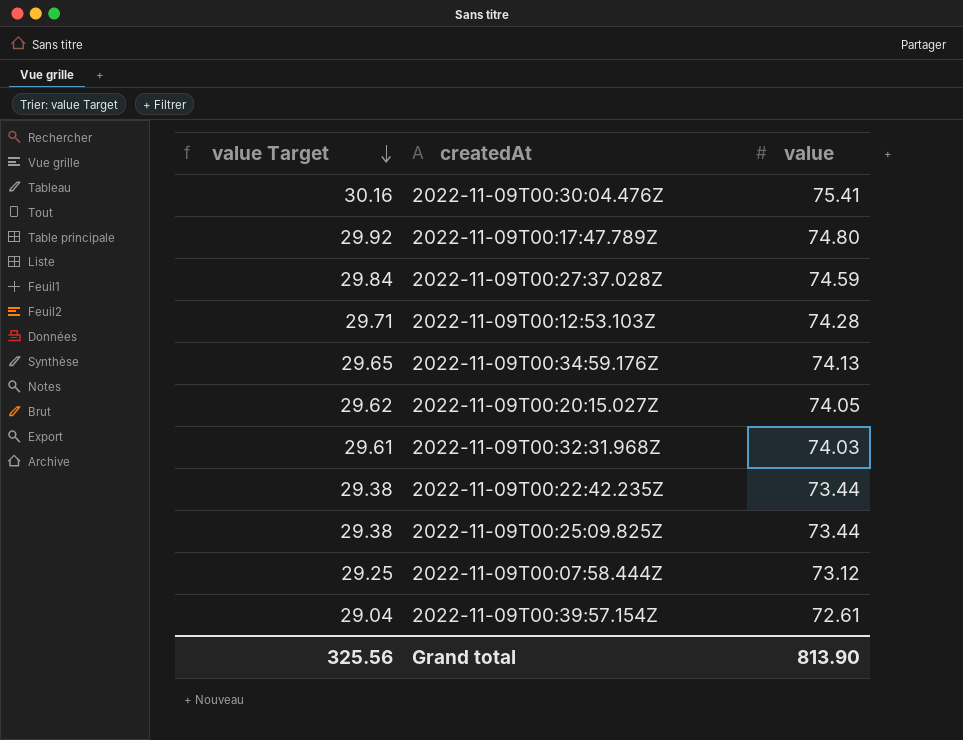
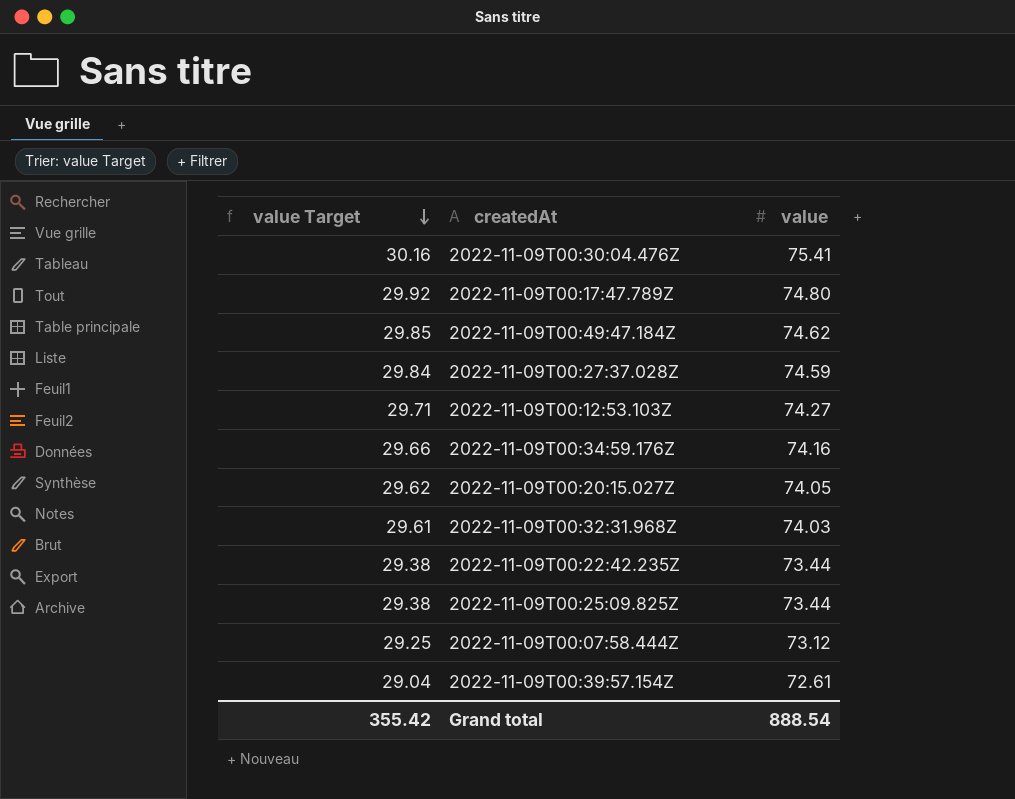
row 2022-11-09T00:49:47.184Z: none -> 29.85 | 74.62
2022-11-09T00:12:53.103Z | value: 74.28 -> 74.27
2022-11-09T00:34:59.176Z | value Target: 29.65 -> 29.66
2022-11-09T00:34:59.176Z | value: 74.13 -> 74.16
Grand total | value Target: 325.56 -> 355.42
Grand total | value: 813.90 -> 888.54

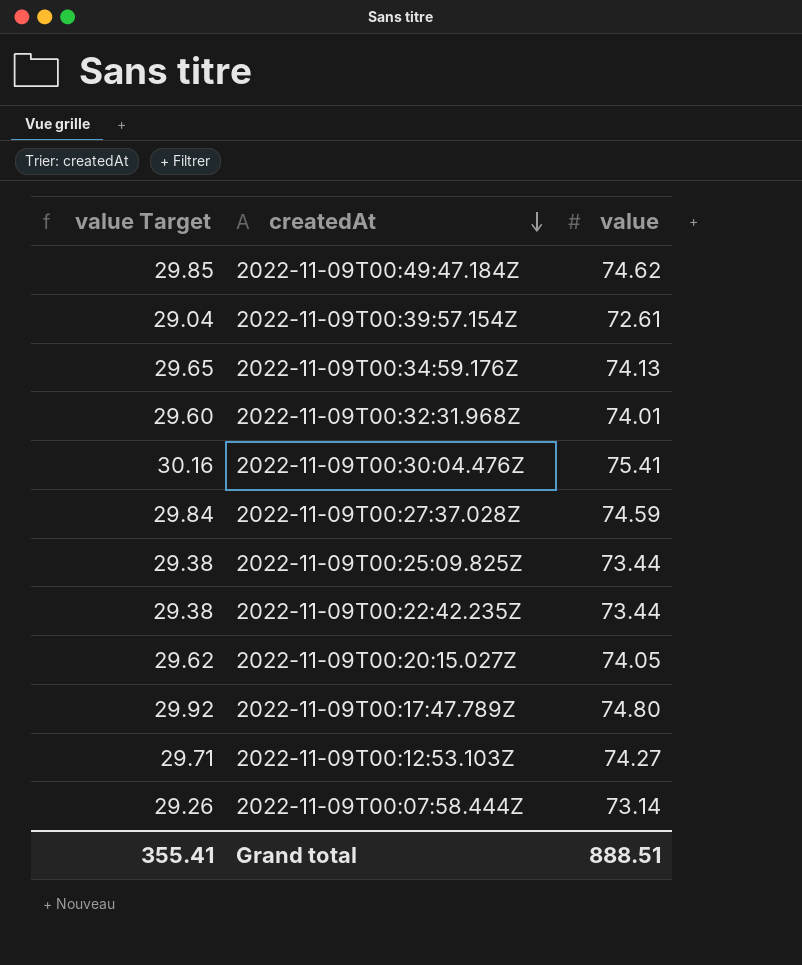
row order: value Target descending -> createdAt descending
2022-11-09T00:34:59.176Z | value Target: 29.66 -> 29.65
2022-11-09T00:34:59.176Z | value: 74.16 -> 74.13
2022-11-09T00:32:31.968Z | value Target: 29.61 -> 29.60
2022-11-09T00:32:31.968Z | value: 74.03 -> 74.01
2022-11-09T00:07:58.444Z | value Target: 29.25 -> 29.26
2022-11-09T00:07:58.444Z | value: 73.12 -> 73.14
Grand total | value Target: 355.42 -> 355.41
Grand total | value: 888.54 -> 888.51

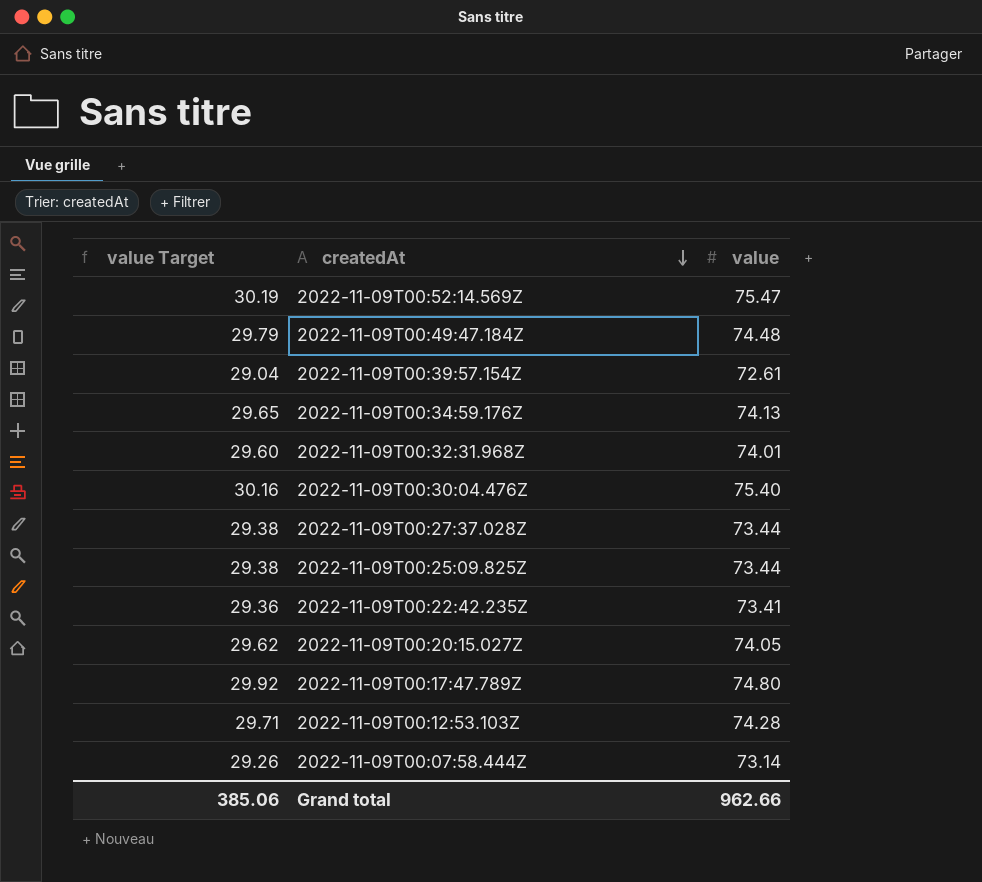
row 2022-11-09T00:52:14.569Z: none -> 30.19 | 75.47
2022-11-09T00:49:47.184Z | value Target: 29.85 -> 29.79
2022-11-09T00:49:47.184Z | value: 74.62 -> 74.48
2022-11-09T00:30:04.476Z | value: 75.41 -> 75.40
2022-11-09T00:27:37.028Z | value Target: 29.84 -> 29.38
2022-11-09T00:27:37.028Z | value: 74.59 -> 73.44
2022-11-09T00:22:42.235Z | value Target: 29.38 -> 29.36
2022-11-09T00:22:42.235Z | value: 73.44 -> 73.41
2022-11-09T00:12:53.103Z | value: 74.27 -> 74.28
Grand total | value Target: 355.41 -> 385.06
Grand total | value: 888.51 -> 962.66

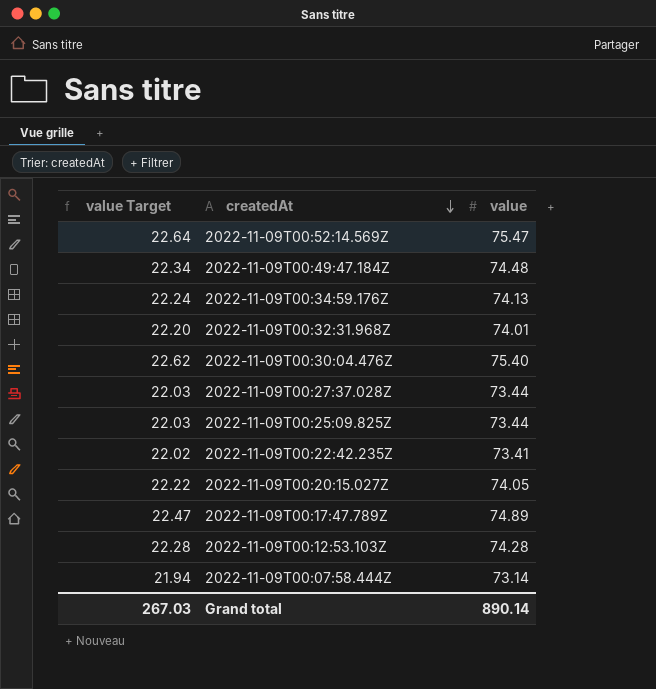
column value Target | formula: [value] * 0.4 -> [value] * 0.3
row 2022-11-09T00:39:57.154Z: 29.04 | 72.61 -> none
2022-11-09T00:17:47.789Z | value: 74.80 -> 74.89
Grand total | value Target: 385.06 -> 267.03
Grand total | value: 962.66 -> 890.14

